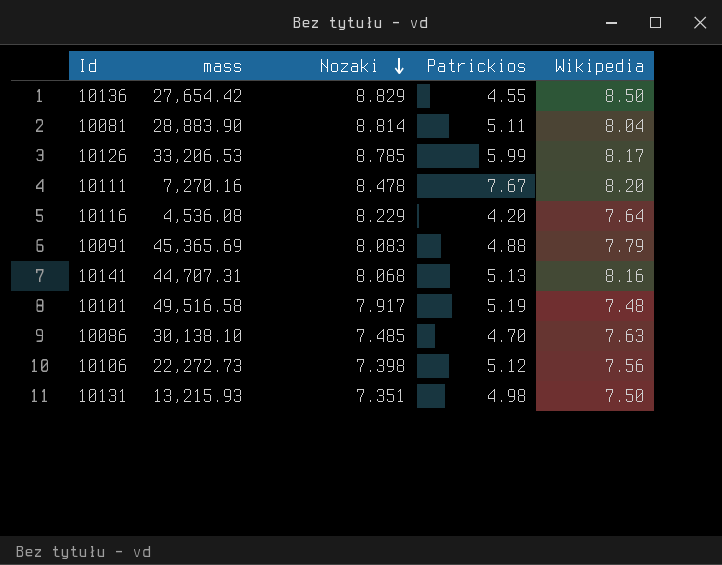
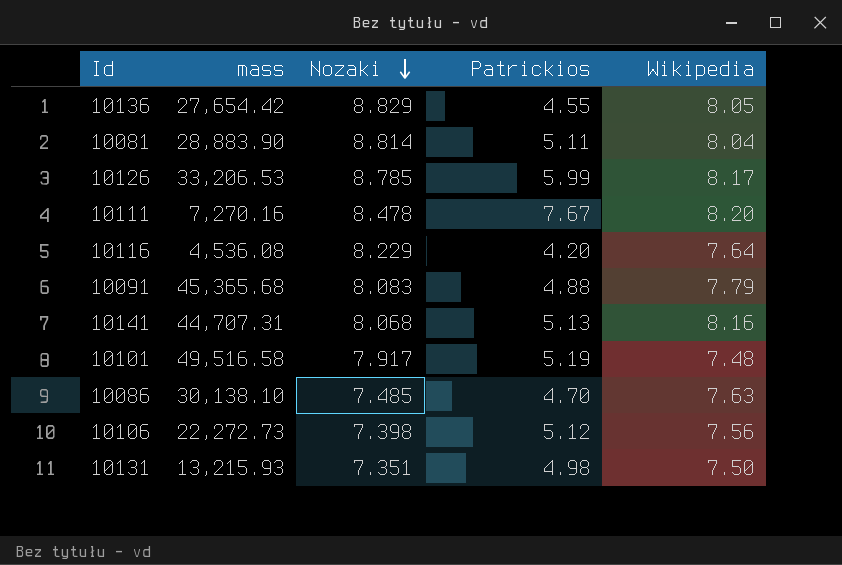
10136 | Wikipedia: 8.50 -> 8.05
10091 | mass: 45,365.69 -> 45,365.68

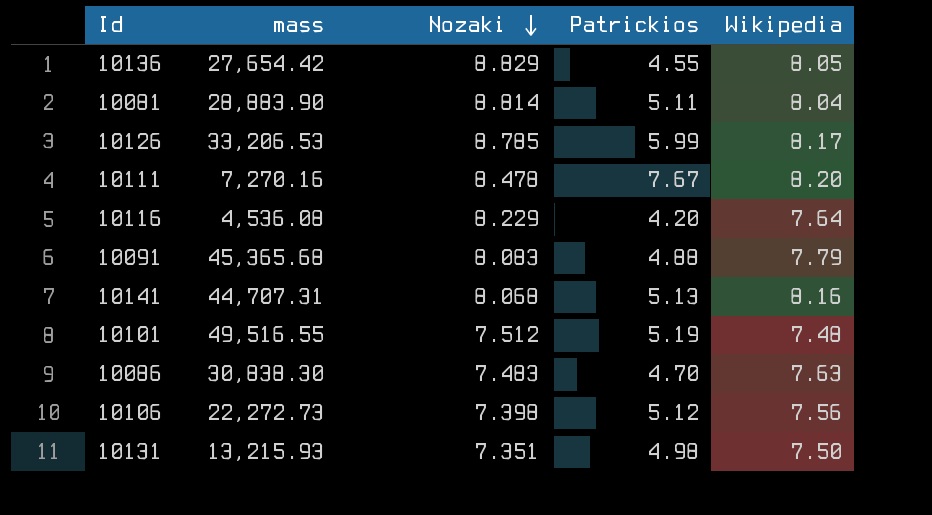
10101 | mass: 49,516.58 -> 49,516.55
10101 | Nozaki: 7.917 -> 7.512
10086 | mass: 30,138.10 -> 30,838.30
10086 | Nozaki: 7.485 -> 7.483

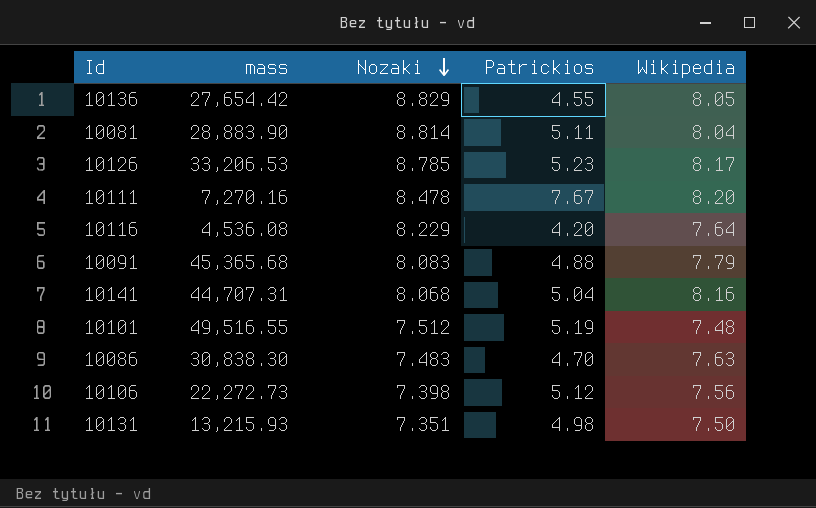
10126 | Patrickios: 5.99 -> 5.23
10141 | Patrickios: 5.13 -> 5.04

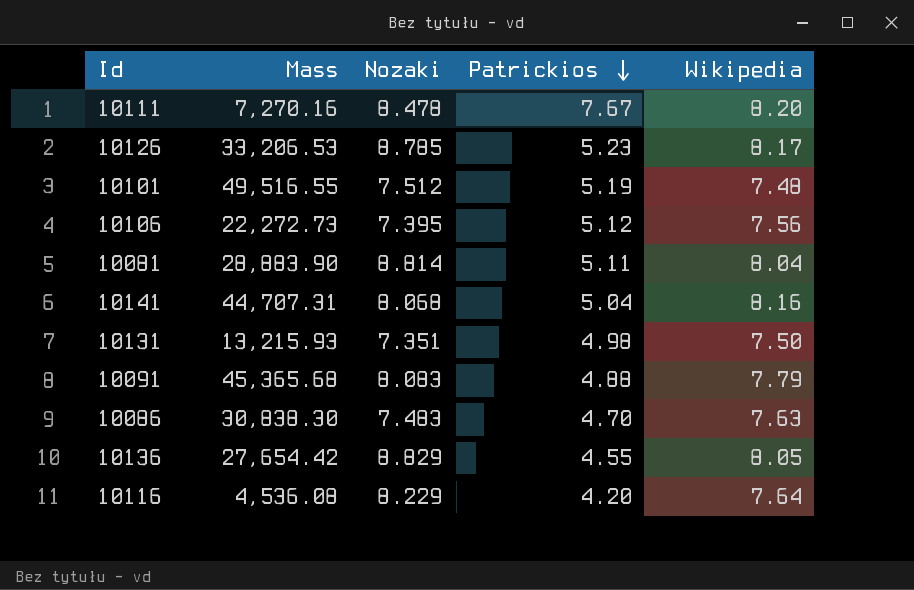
row order: Nozaki descending -> Patrickios descending
column name: mass -> Mass
10106 | Nozaki: 7.398 -> 7.395

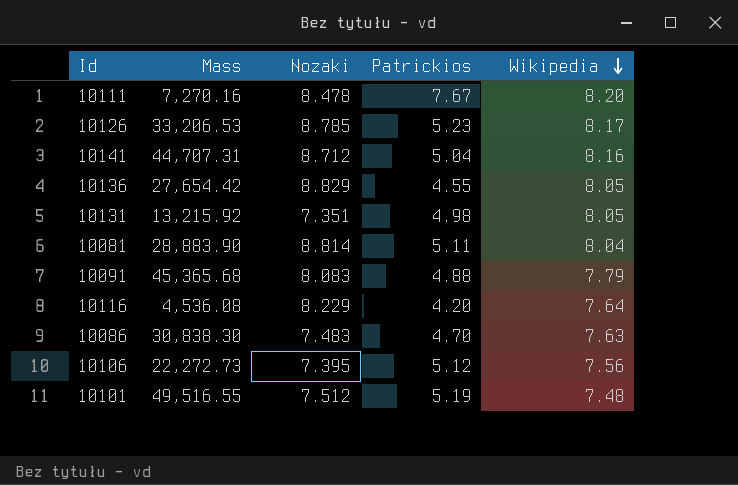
row order: Patrickios descending -> Wikipedia descending
10141 | Nozaki: 8.068 -> 8.712
10131 | Mass: 13,215.93 -> 13,215.92
10131 | Wikipedia: 7.50 -> 8.05

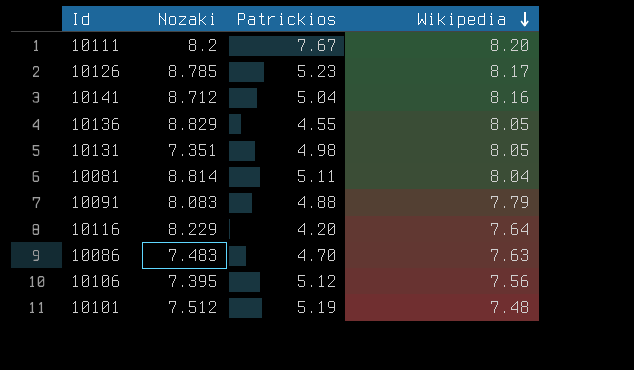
column Mass | position: 2 -> none
10111 | Nozaki: 8.478 -> 8.2

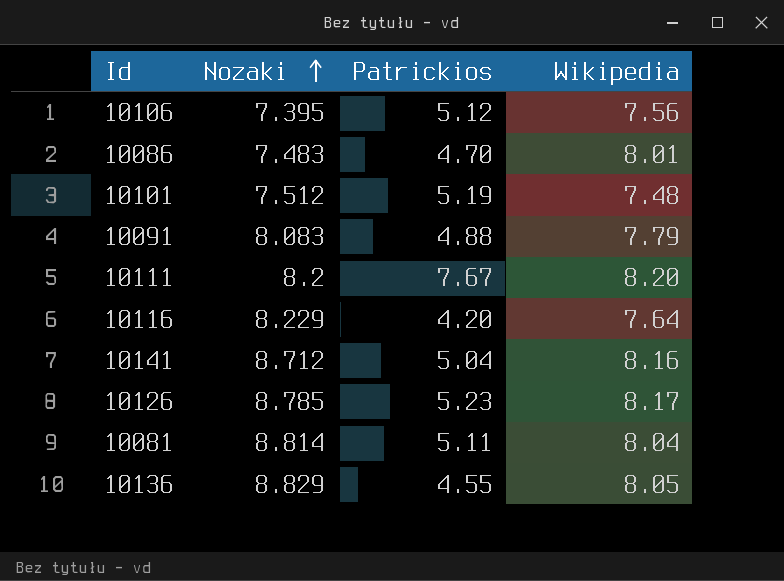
row order: Wikipedia descending -> Nozaki ascending
row 10131: 7.351 | 4.98 | 8.05 -> none
10086 | Wikipedia: 7.63 -> 8.01

